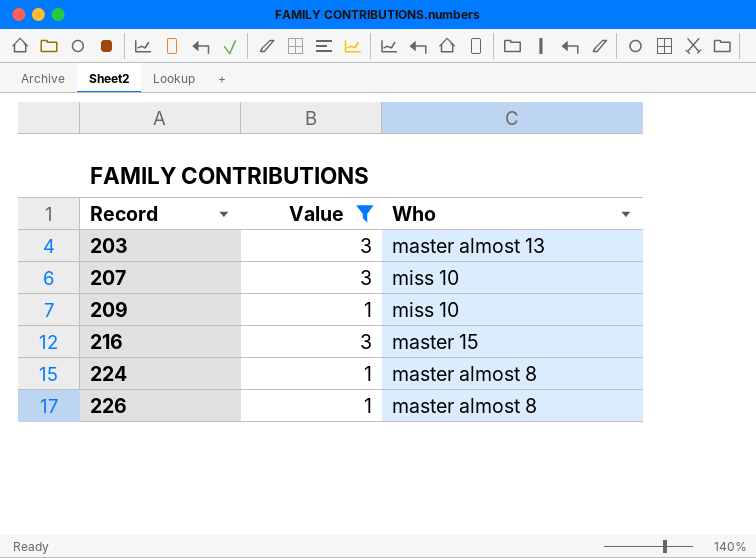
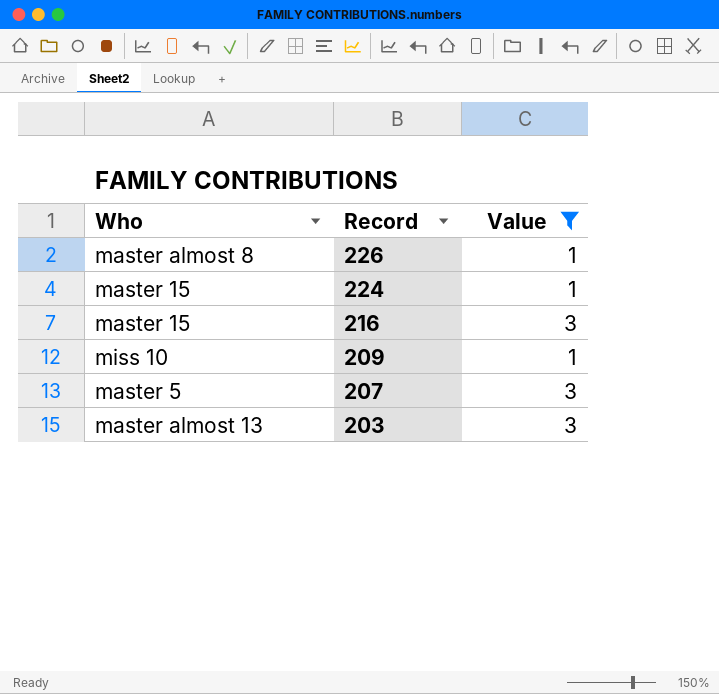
row order: Record ascending -> Record descending
column Who | position: 3 -> 1
224 | Who: master almost 8 -> master 15
207 | Who: miss 10 -> master 5

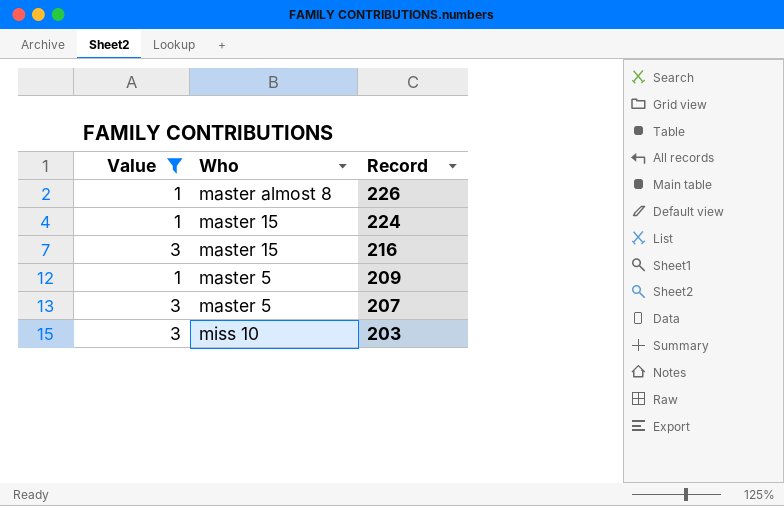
column Value | position: 3 -> 1
209 | Who: miss 10 -> master 5
203 | Who: master almost 13 -> miss 10

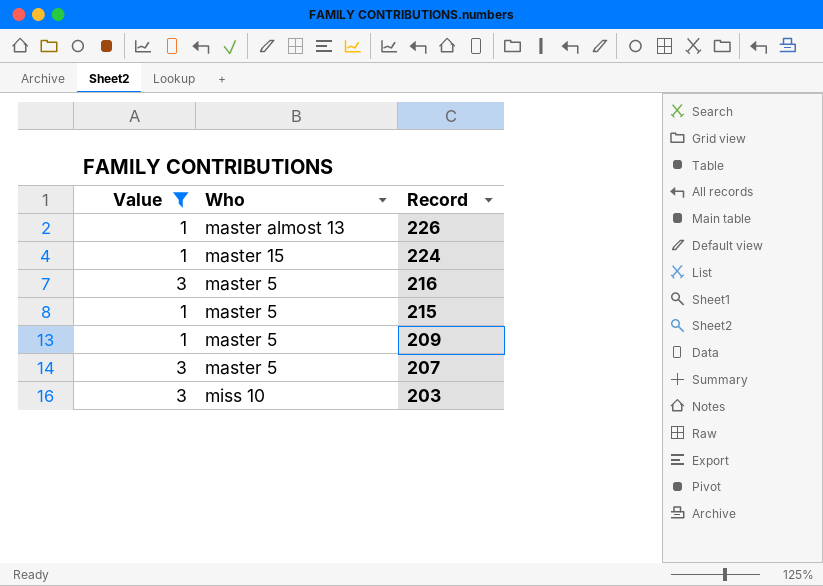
226 | Who: master almost 8 -> master almost 13
216 | Who: master 15 -> master 5
row 215: none -> 1 | master 5

